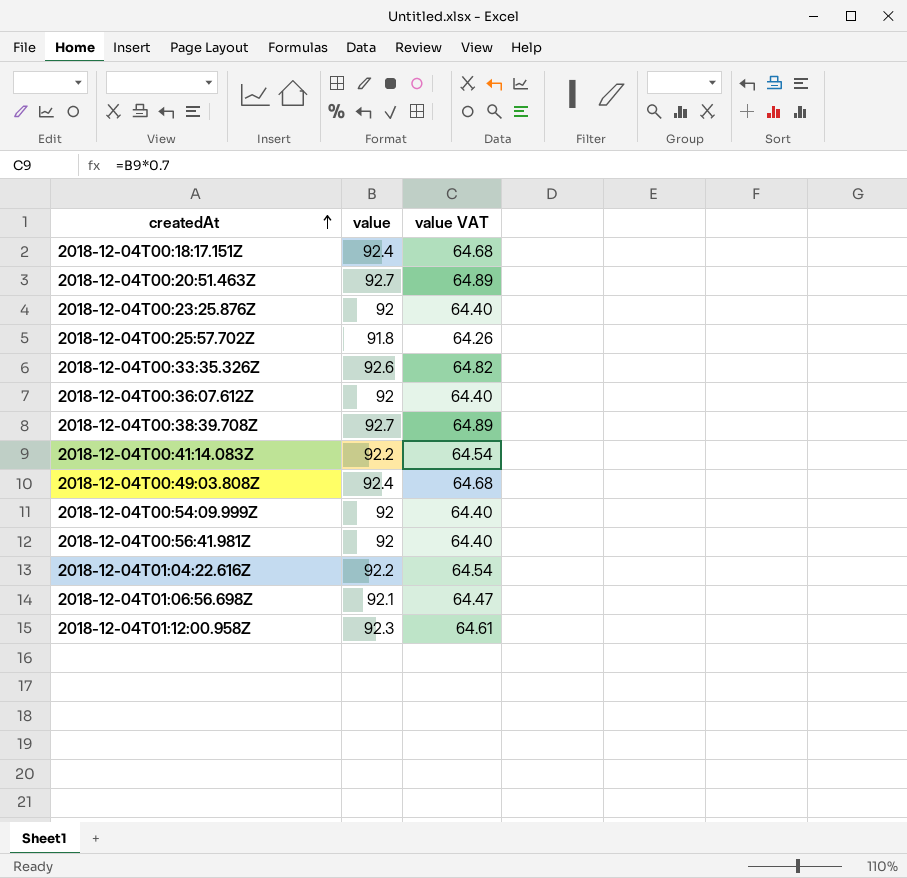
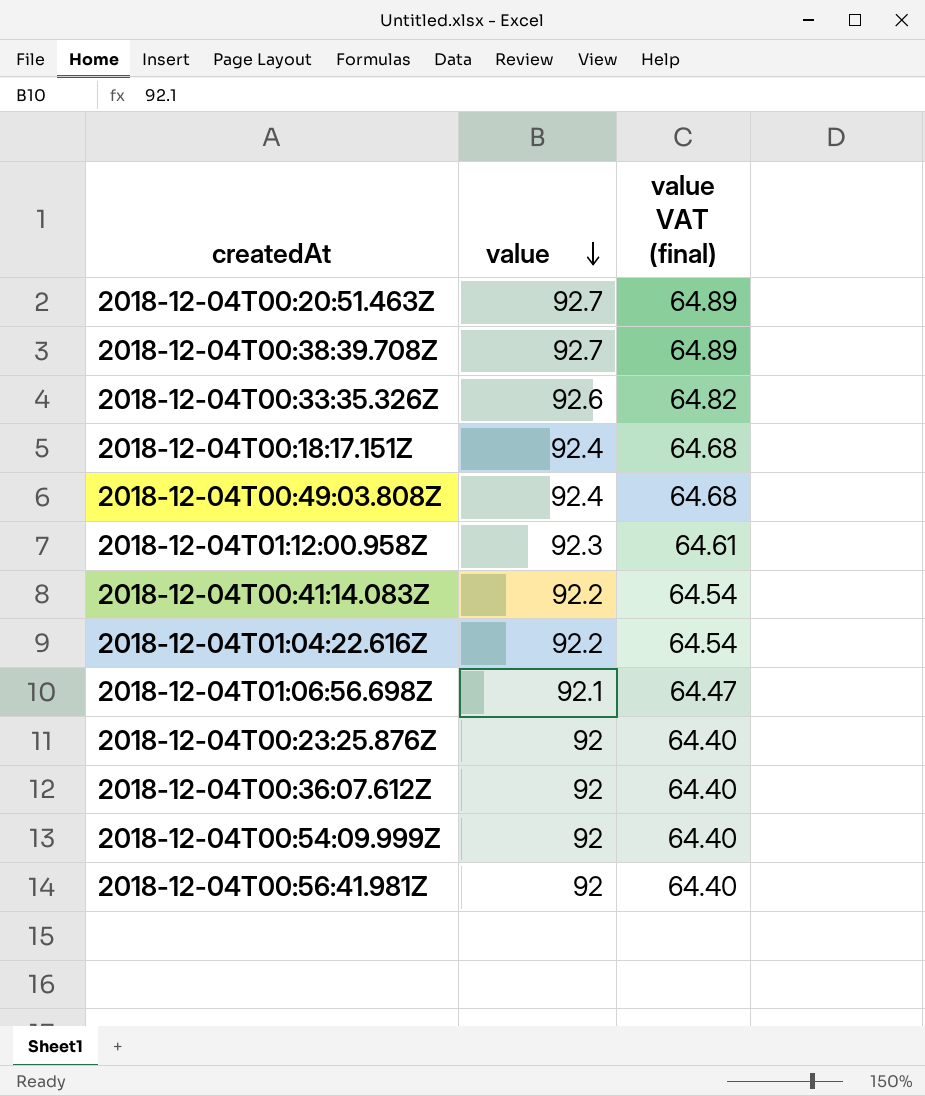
row order: createdAt ascending -> value descending
column name: value VAT -> value VAT (final)
row 2018-12-04T00:25:57.702Z: 91.8 | 64.26 -> none

